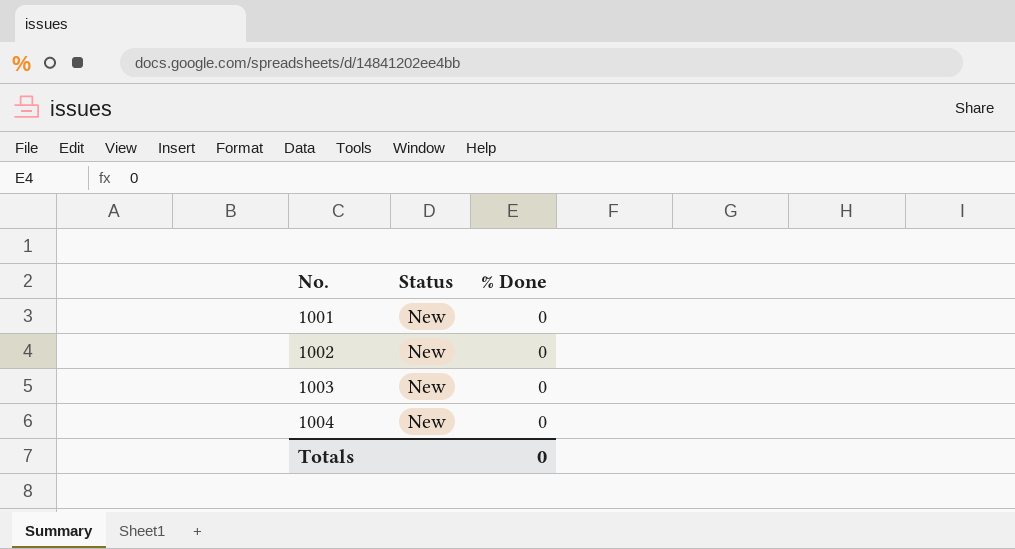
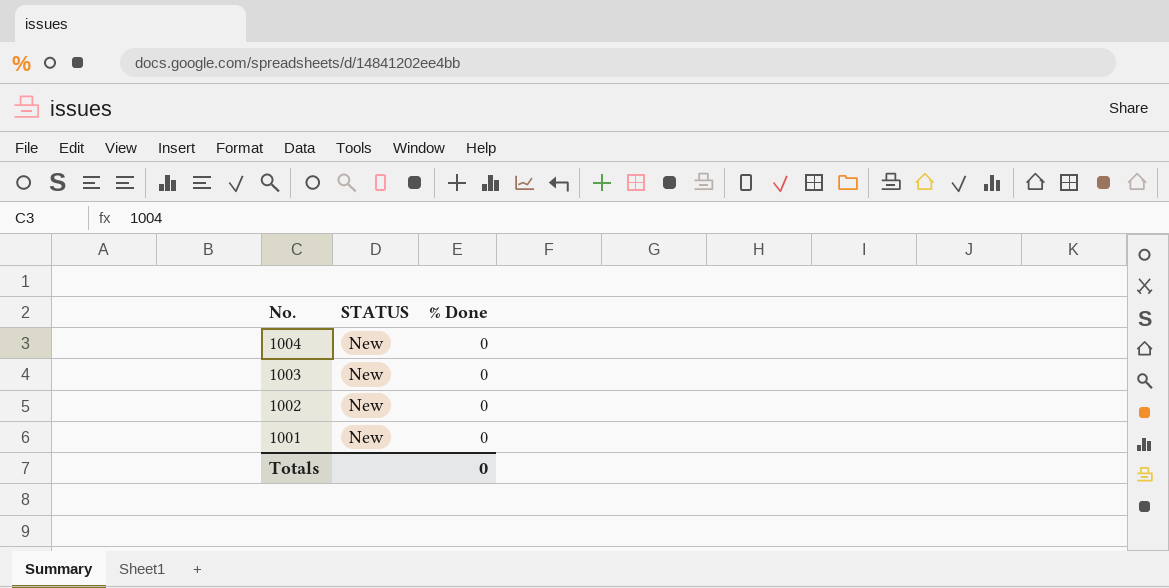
row order: No. ascending -> No. descending
column name: Status -> STATUS

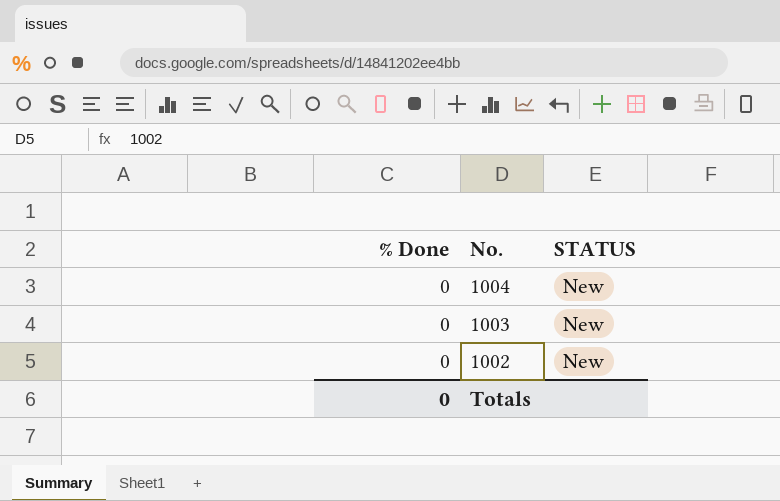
column % Done | position: 3 -> 1
row 1001: New | 0 -> none

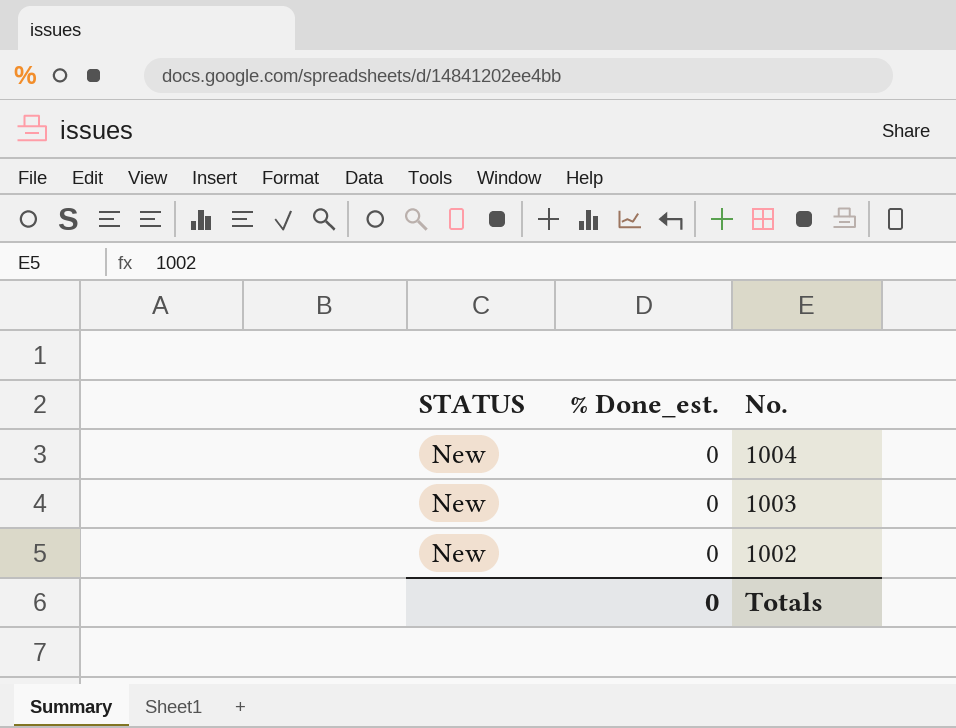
column STATUS | position: 3 -> 1
column name: % Done -> % Done_est.

